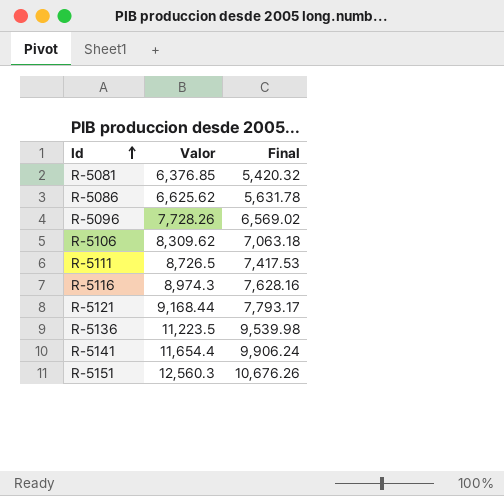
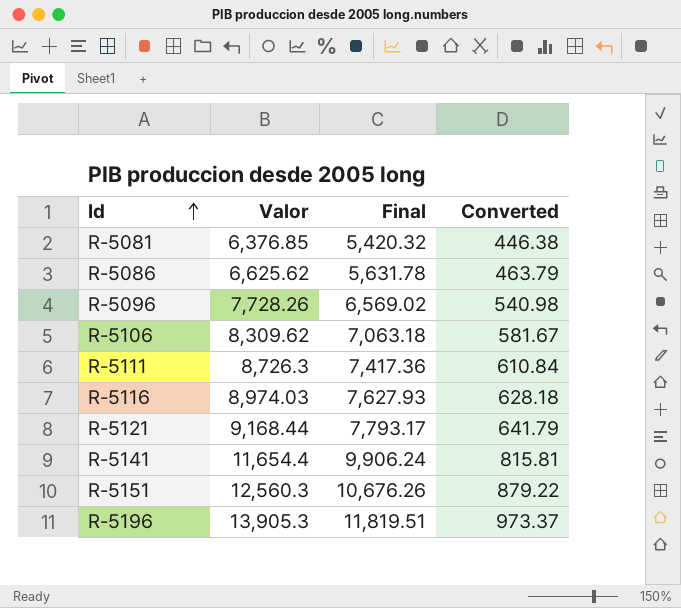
column Converted | formula: none -> [Valor] * 0.07
row R-5136: 11,223.5 | 9,539.98 -> none
R-5111 | Valor: 8,726.5 -> 8,726.3
R-5111 | Final: 7,417.53 -> 7,417.36
R-5116 | Valor: 8,974.3 -> 8,974.03
R-5116 | Final: 7,628.16 -> 7,627.93
row R-5196: none -> 13,905.3 | 11,819.51 | 973.37

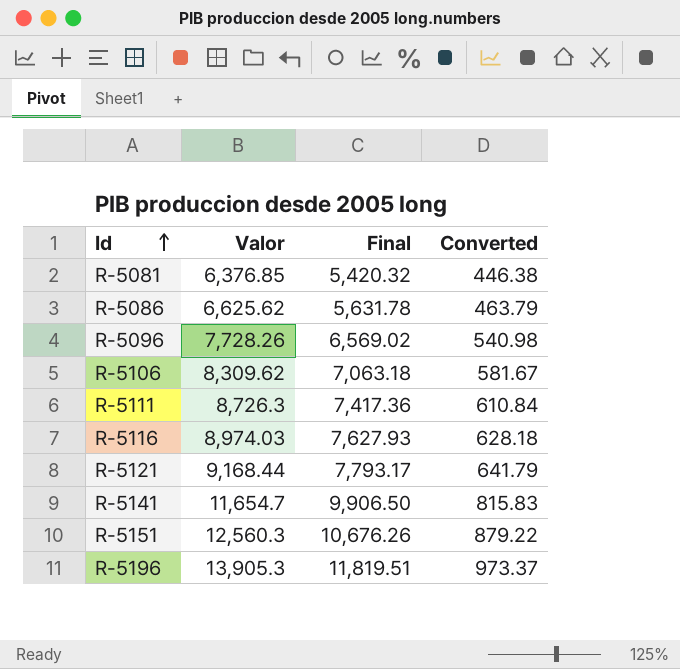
R-5141 | Valor: 11,654.4 -> 11,654.7
R-5141 | Final: 9,906.24 -> 9,906.50
R-5141 | Converted: 815.81 -> 815.83

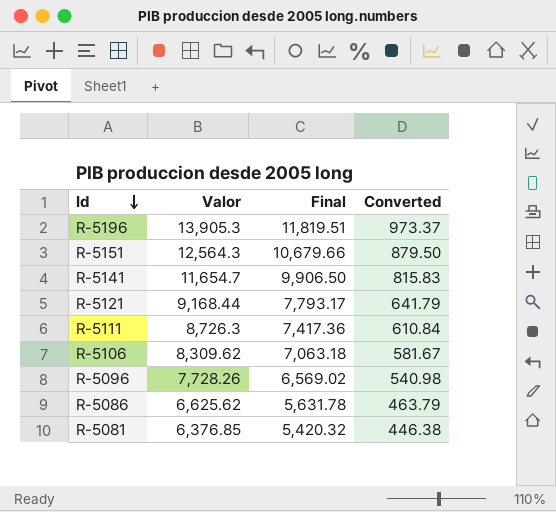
row order: Id ascending -> Id descending
row R-5116: 8,974.03 | 7,627.93 | 628.18 -> none
R-5151 | Valor: 12,560.3 -> 12,564.3
R-5151 | Final: 10,676.26 -> 10,679.66
R-5151 | Converted: 879.22 -> 879.50

